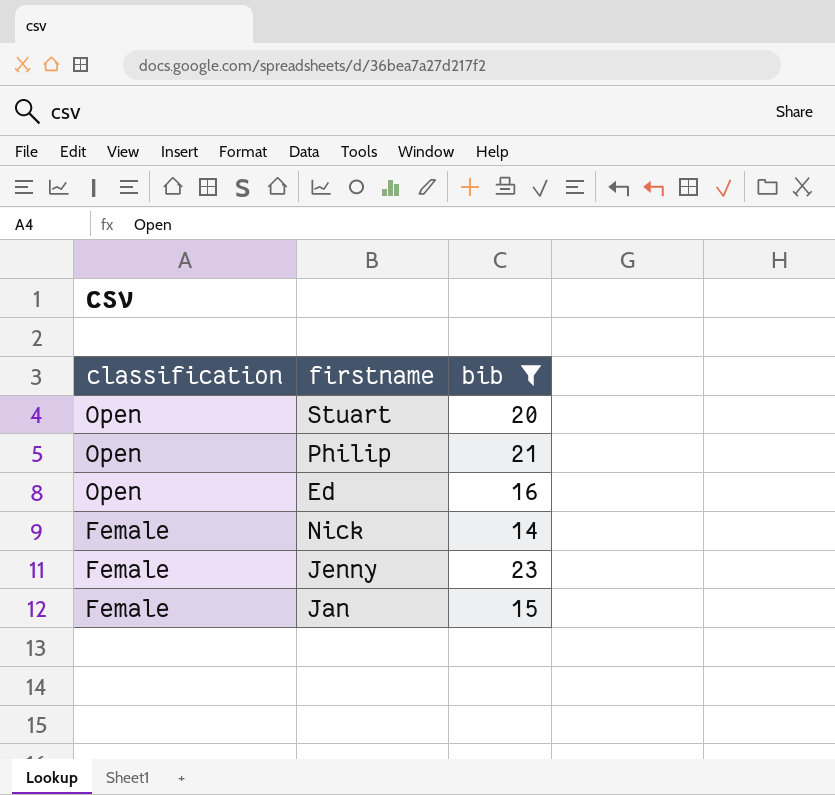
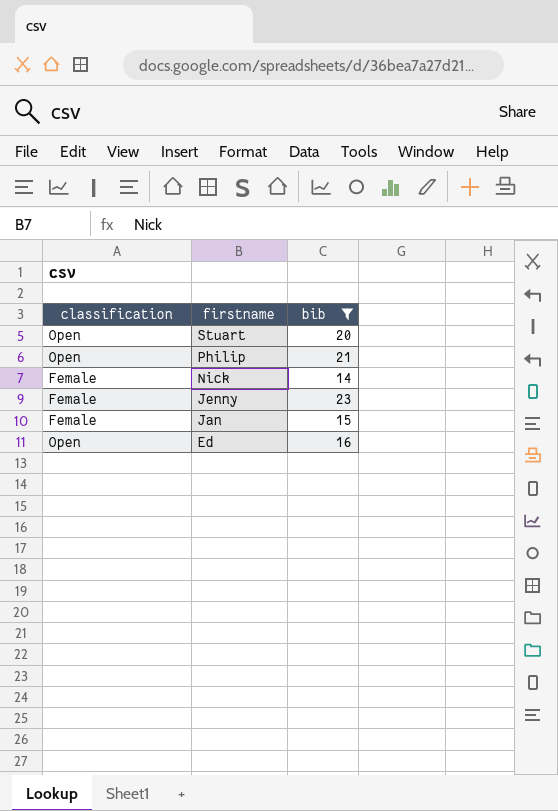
row order: classification descending -> firstname descending

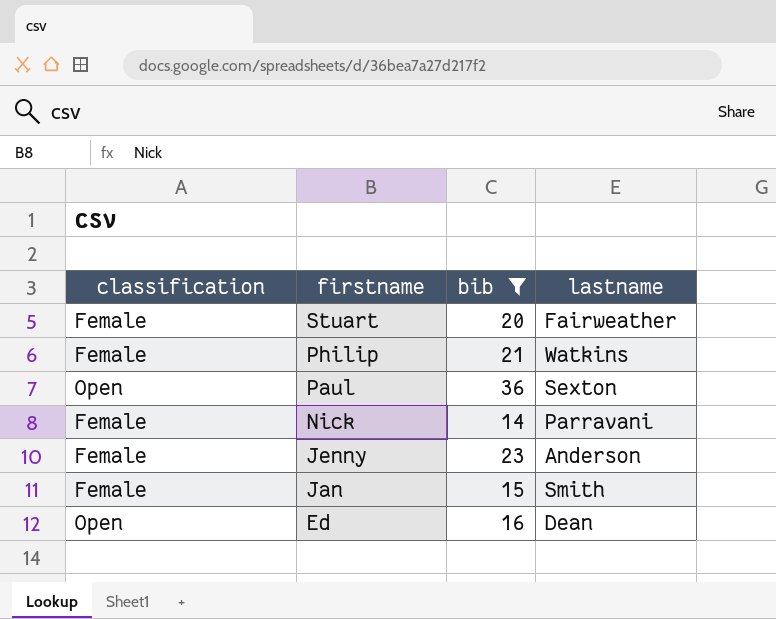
column lastname | position: none -> 4
Stuart | classification: Open -> Female
Philip | classification: Open -> Female
row Paul: none -> Open | 36 | Sexton

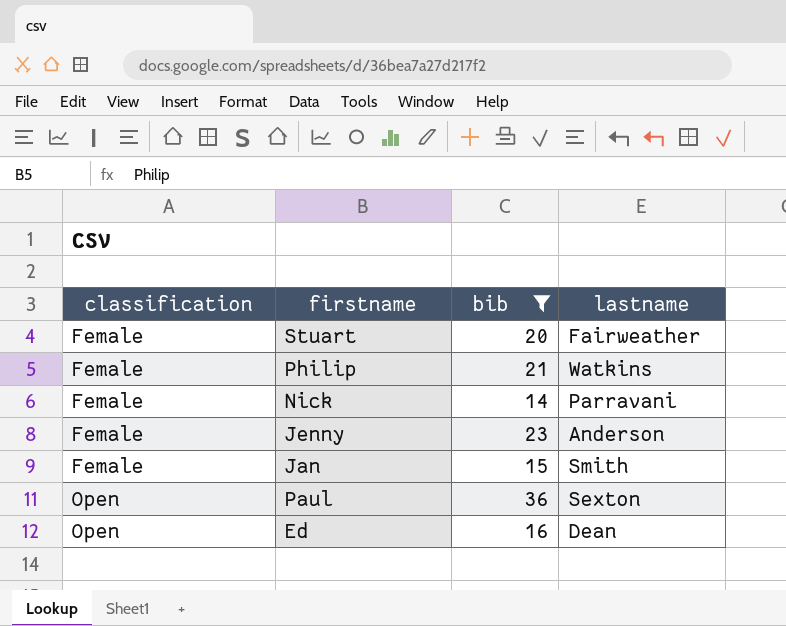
row order: firstname descending -> classification ascending

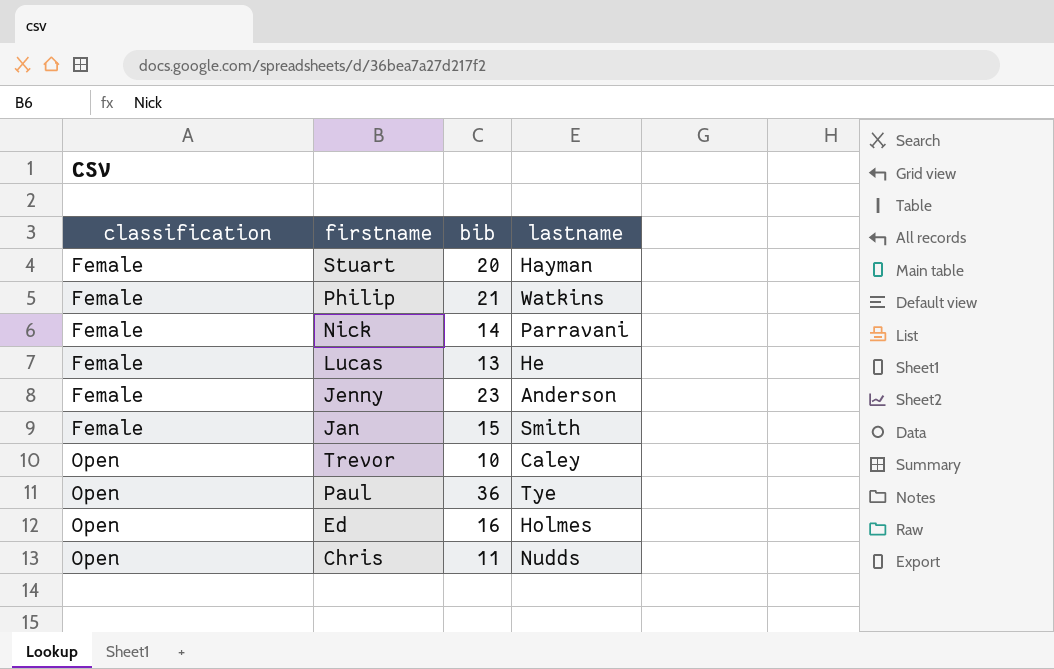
filter: bib >= 14 -> none
Stuart | lastname: Fairweather -> Hayman
Paul | lastname: Sexton -> Tye
Ed | lastname: Dean -> Holmes

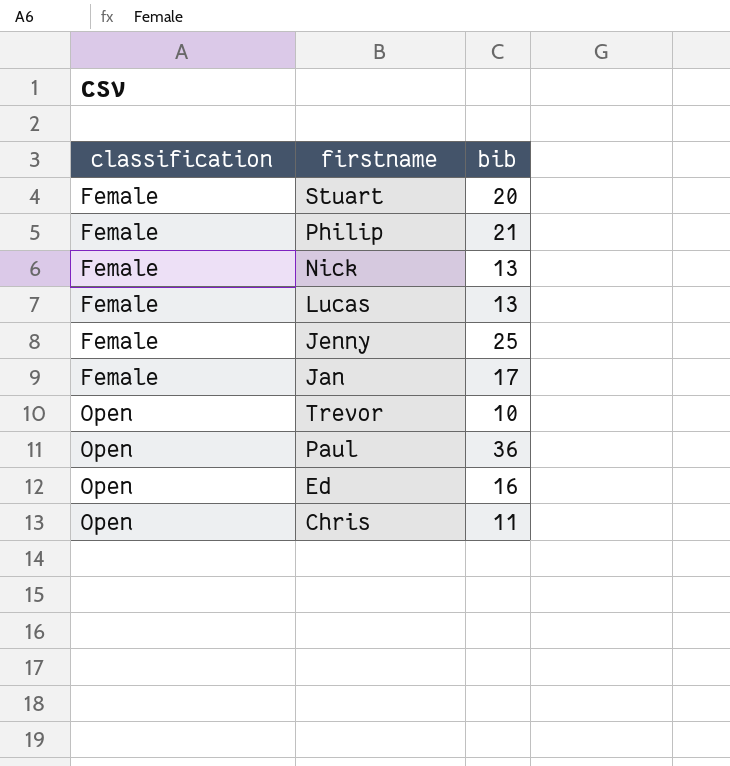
column lastname | position: 4 -> none
Nick | bib: 14 -> 13
Jenny | bib: 23 -> 25
Jan | bib: 15 -> 17

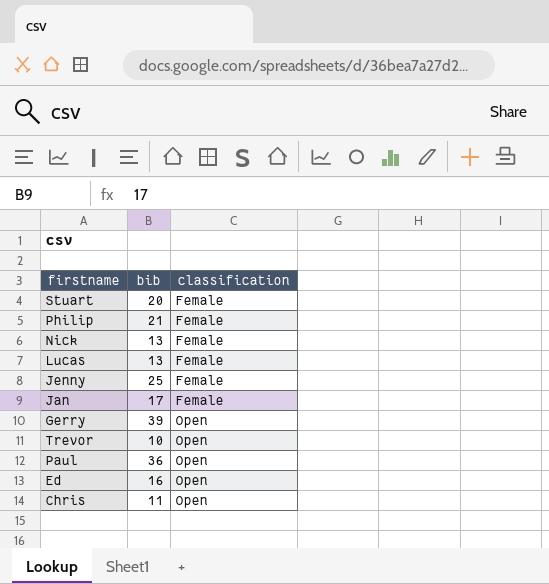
column classification | position: 1 -> 3
row Gerry: none -> 39 | Open

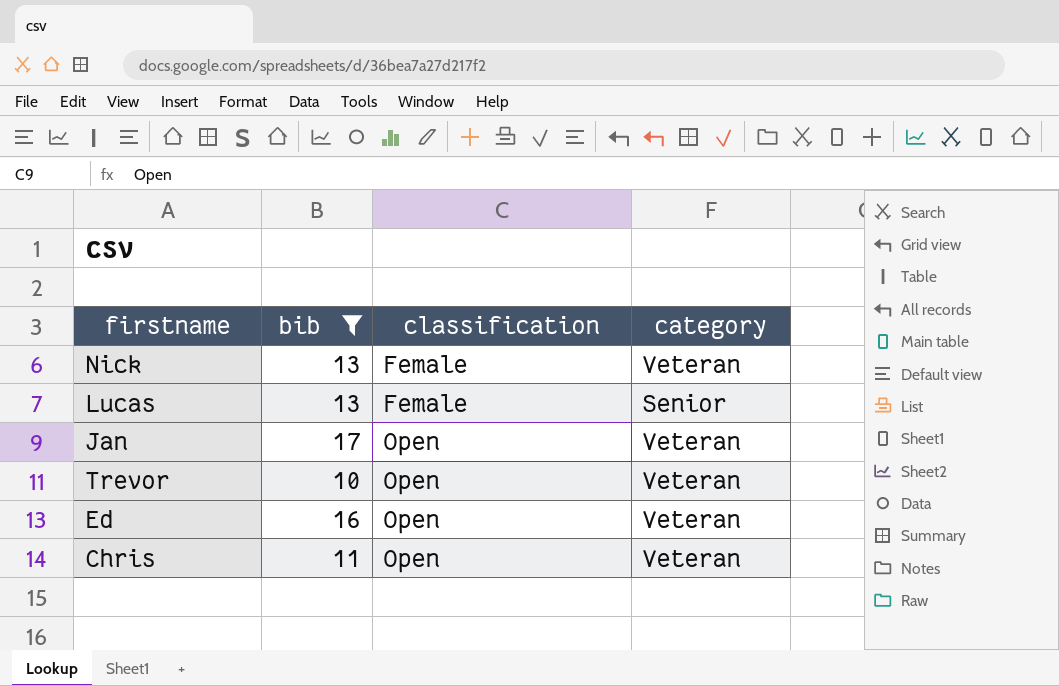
filter: none -> bib <= 17
column category | position: none -> 4
Jan | classification: Female -> Open

